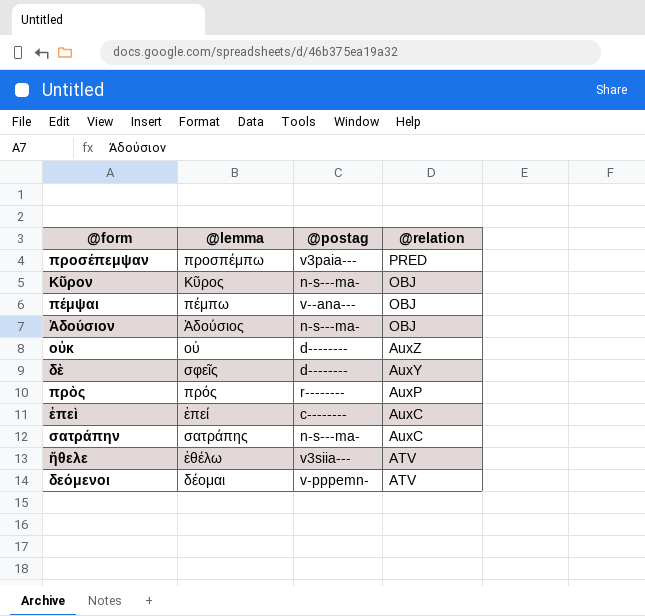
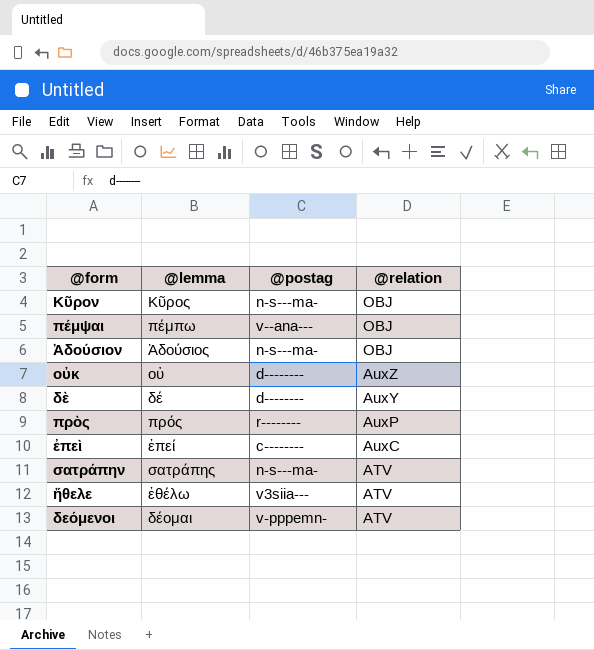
row προσέπεμψαν: προσπέμπω | v3paia--- | PRED -> none
δὲ | @lemma: σφεῖς -> δέ
σατράπην | @relation: AuxC -> ATV

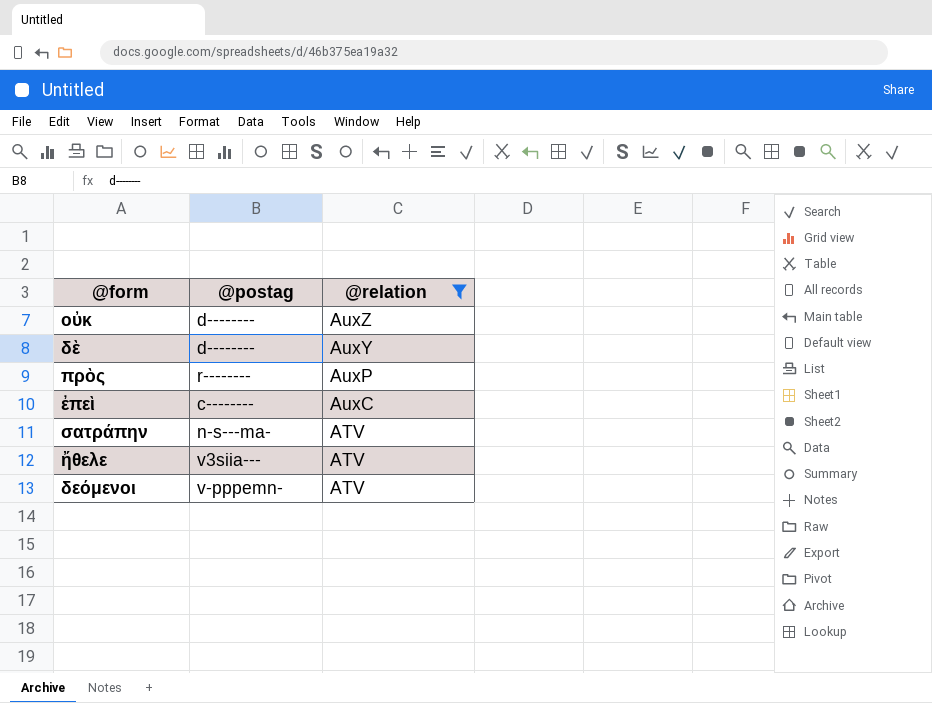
filter: none -> @relation != OBJ
column @lemma | position: 2 -> none

